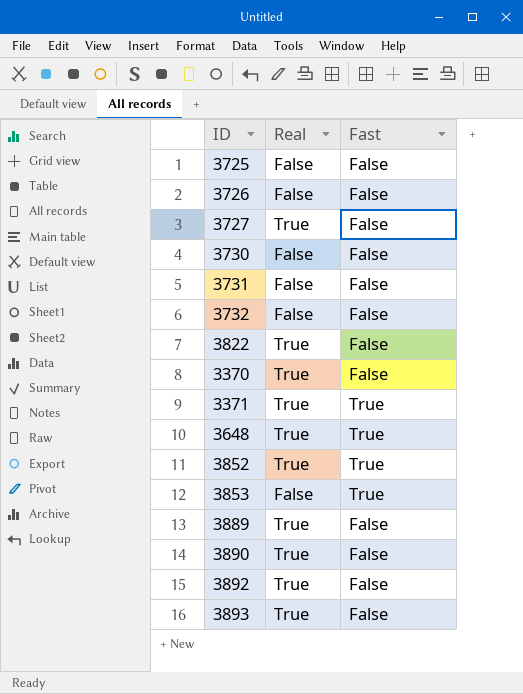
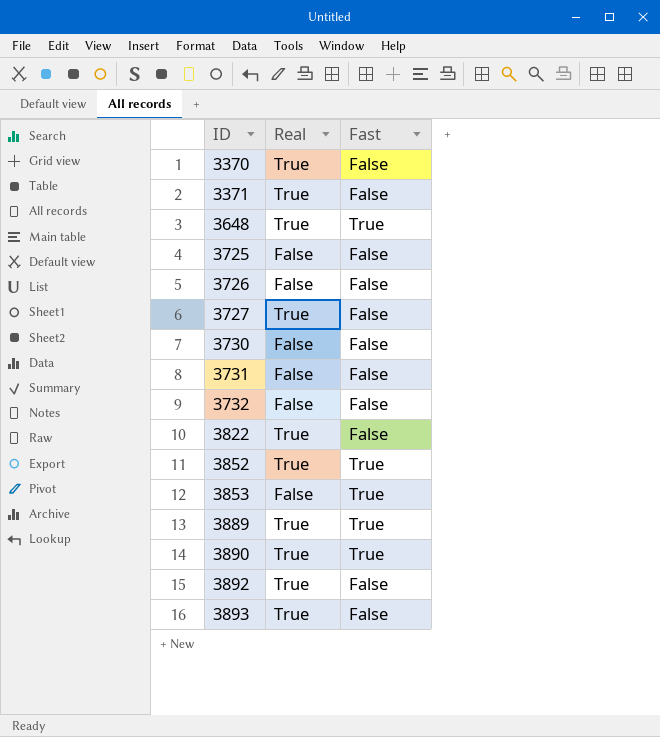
row order: none -> ID ascending
3371 | Fast: True -> False
3889 | Fast: False -> True
3890 | Fast: False -> True

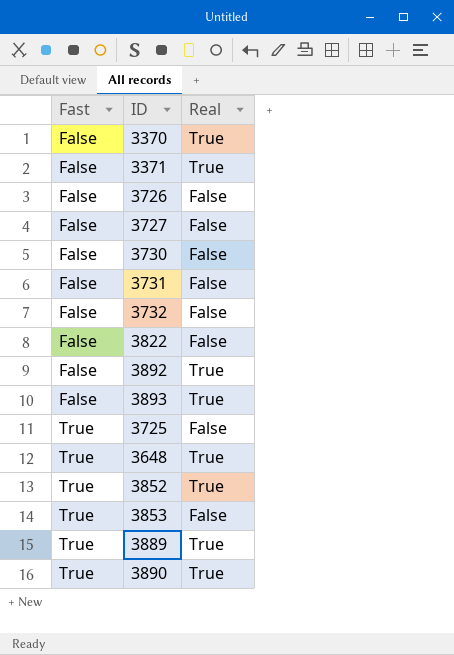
row order: ID ascending -> Fast ascending
column Fast | position: 3 -> 1
3727 | Real: True -> False
3822 | Real: True -> False
3725 | Fast: False -> True

